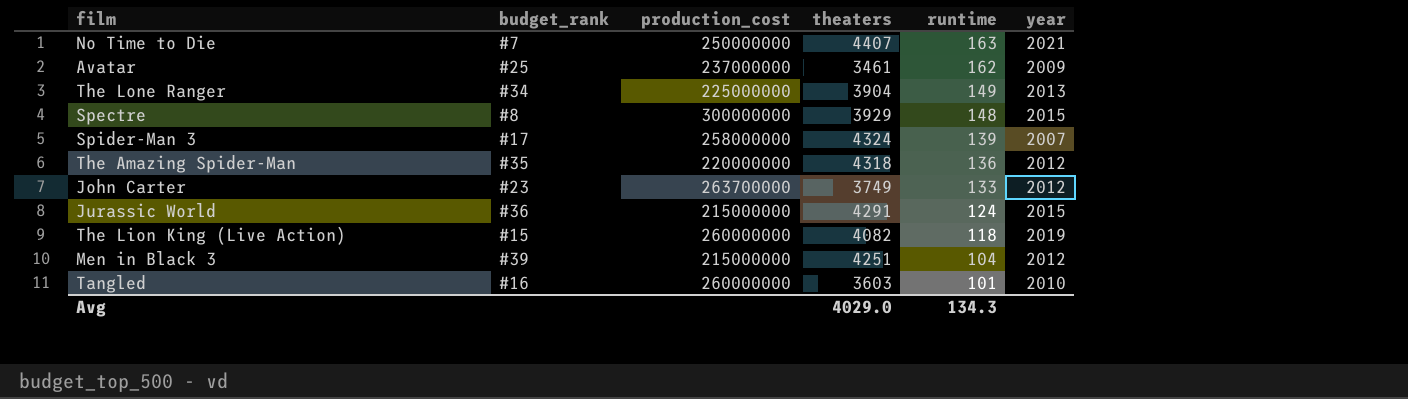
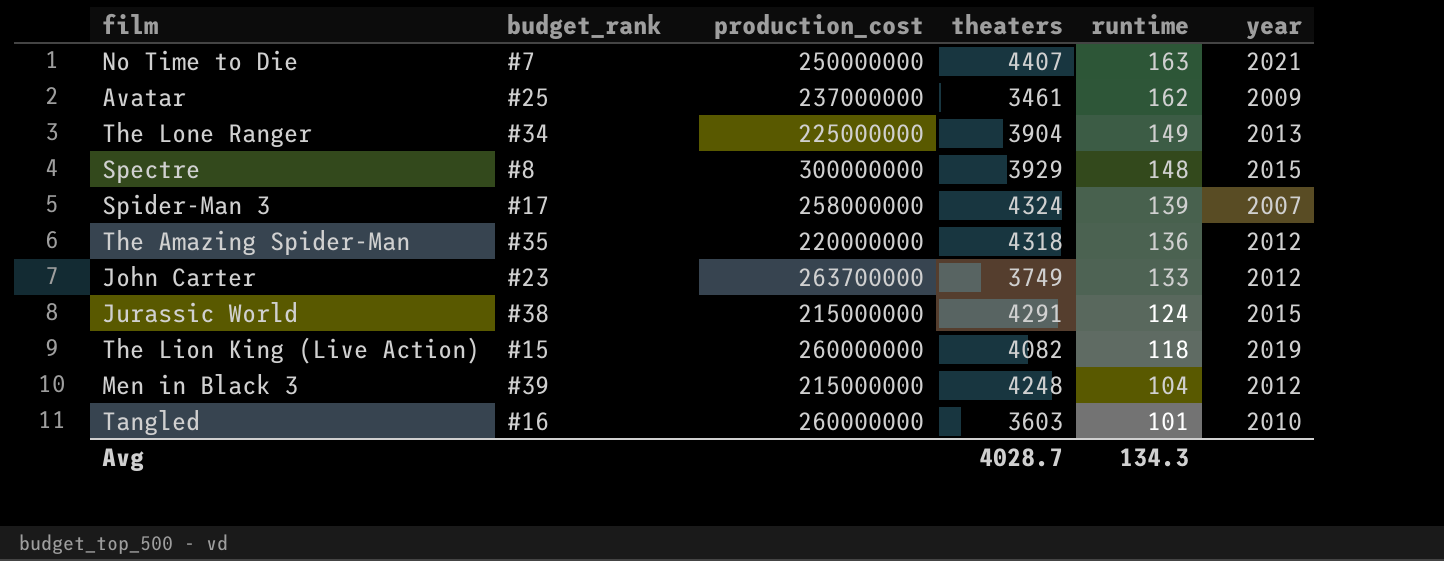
Jurassic World | budget_rank: #36 -> #38
Men in Black 3 | theaters: 4251 -> 4248
Avg | theaters: 4029.0 -> 4028.7

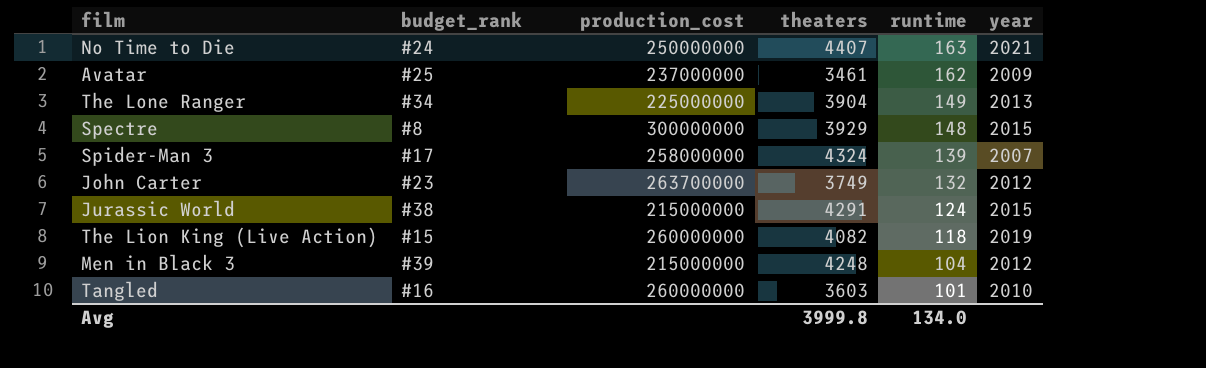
row The Amazing Spider-Man: #35 | 220000000 | 4318 | 136 | 2012 -> none
No Time to Die | budget_rank: #7 -> #24
John Carter | runtime: 133 -> 132
Avg | theaters: 4028.7 -> 3999.8
Avg | runtime: 134.3 -> 134.0

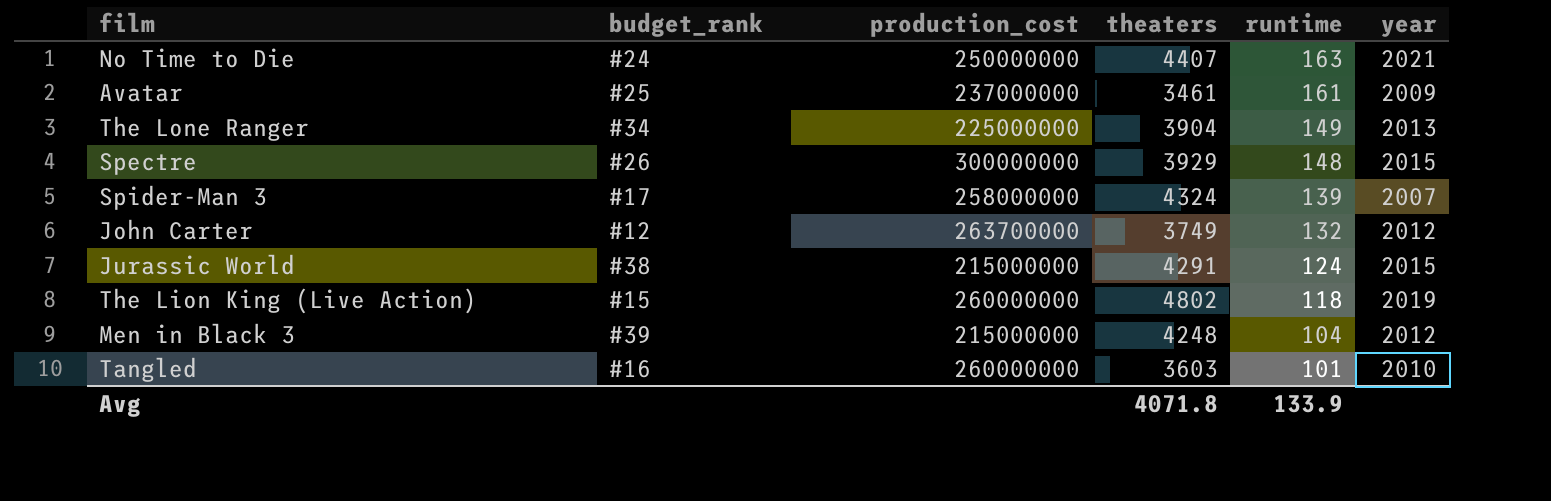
Avatar | runtime: 162 -> 161
Spectre | budget_rank: #8 -> #26
John Carter | budget_rank: #23 -> #12
The Lion King (Live Action) | theaters: 4082 -> 4802
Avg | theaters: 3999.8 -> 4071.8
Avg | runtime: 134.0 -> 133.9

